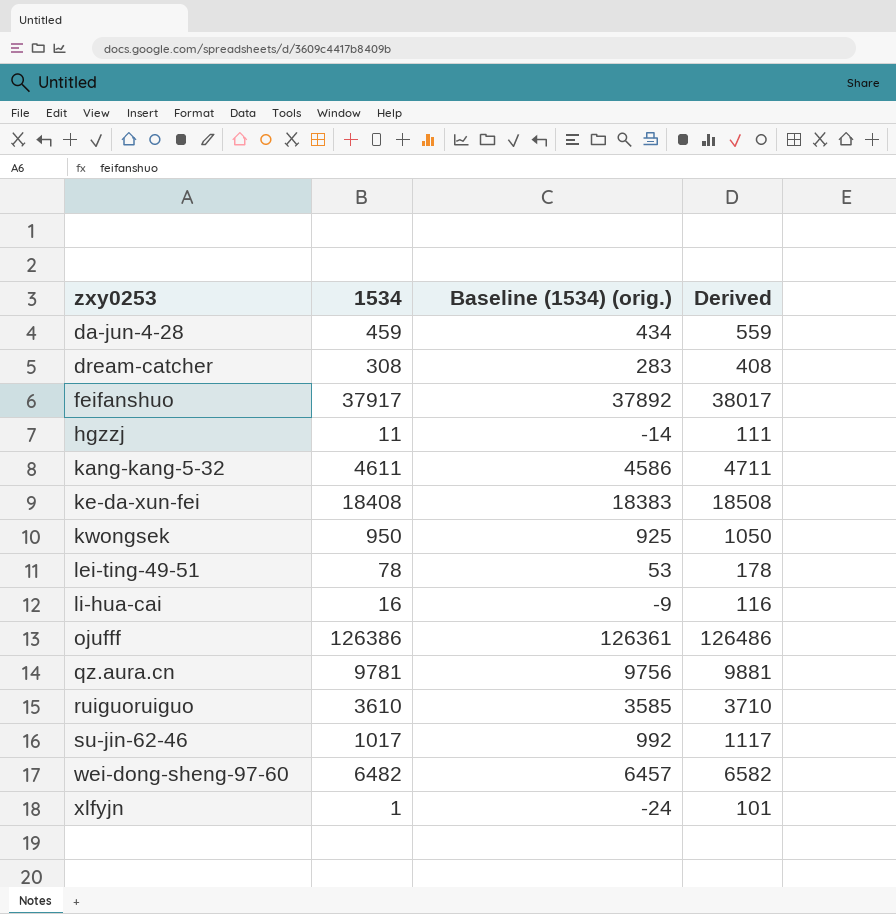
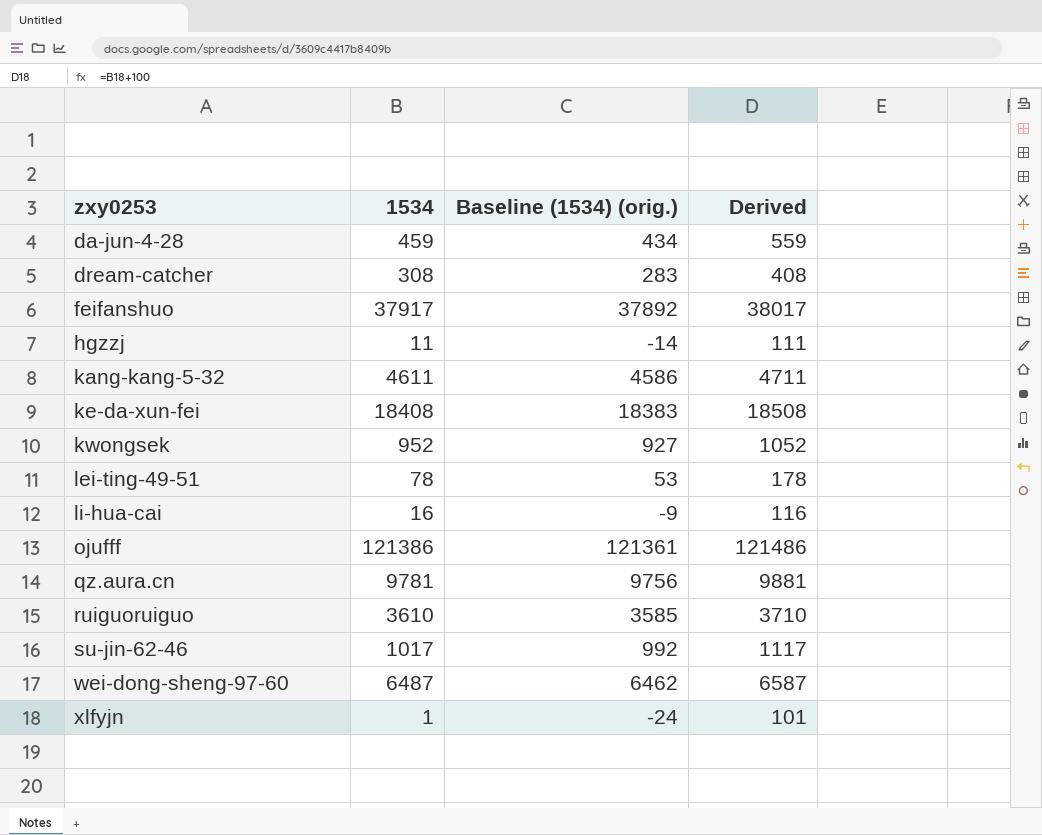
kwongsek | 1534: 950 -> 952
kwongsek | Baseline (1534) (orig.): 925 -> 927
kwongsek | Derived: 1050 -> 1052
ojufff | 1534: 126386 -> 121386
ojufff | Baseline (1534) (orig.): 126361 -> 121361
ojufff | Derived: 126486 -> 121486
wei-dong-sheng-97-60 | 1534: 6482 -> 6487
wei-dong-sheng-97-60 | Baseline (1534) (orig.): 6457 -> 6462
wei-dong-sheng-97-60 | Derived: 6582 -> 6587

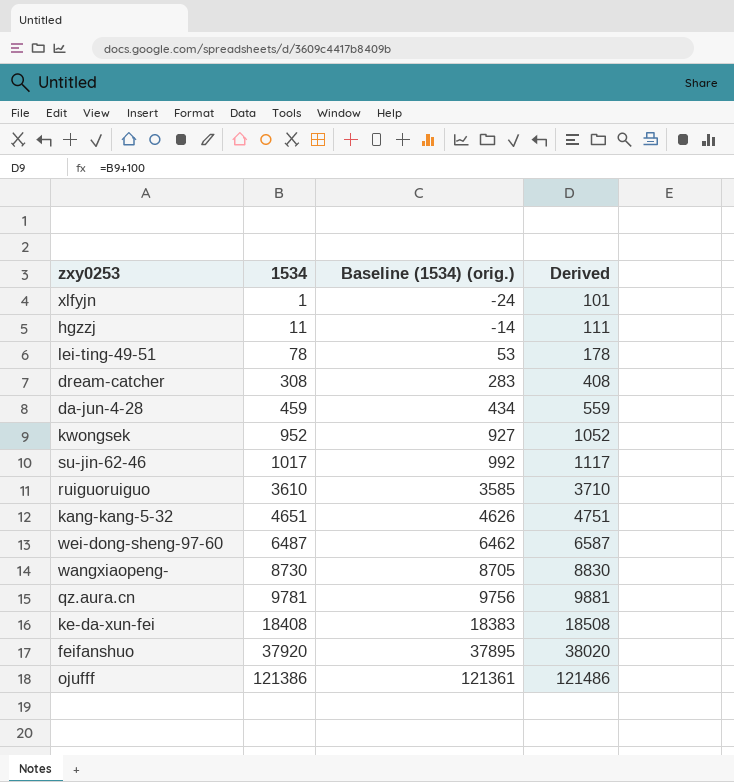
row order: zxy0253 ascending -> 1534 ascending
row li-hua-cai: 16 | -9 | 116 -> none
kang-kang-5-32 | 1534: 4611 -> 4651
kang-kang-5-32 | Baseline (1534) (orig.): 4586 -> 4626
kang-kang-5-32 | Derived: 4711 -> 4751
row wangxiaopeng-: none -> 8730 | 8705 | 8830
feifanshuo | 1534: 37917 -> 37920
feifanshuo | Baseline (1534) (orig.): 37892 -> 37895
feifanshuo | Derived: 38017 -> 38020

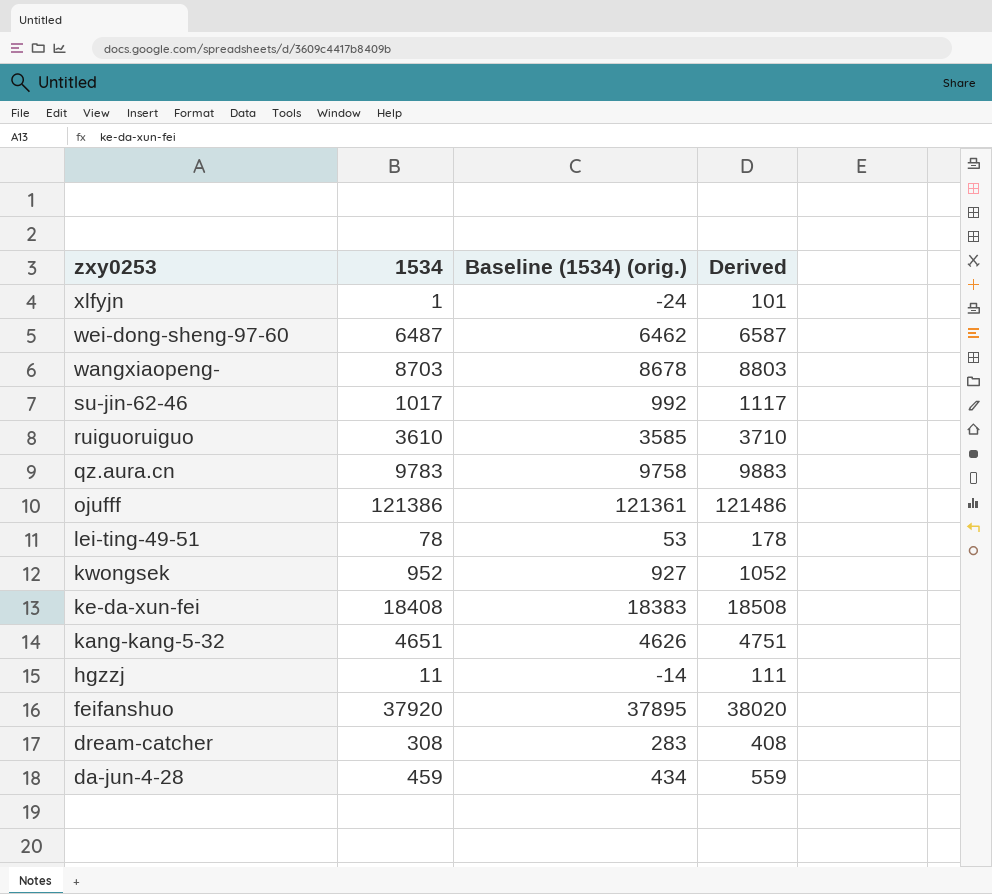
row order: 1534 ascending -> zxy0253 descending
wangxiaopeng- | 1534: 8730 -> 8703
wangxiaopeng- | Baseline (1534) (orig.): 8705 -> 8678
wangxiaopeng- | Derived: 8830 -> 8803
qz.aura.cn | 1534: 9781 -> 9783
qz.aura.cn | Baseline (1534) (orig.): 9756 -> 9758
qz.aura.cn | Derived: 9881 -> 9883

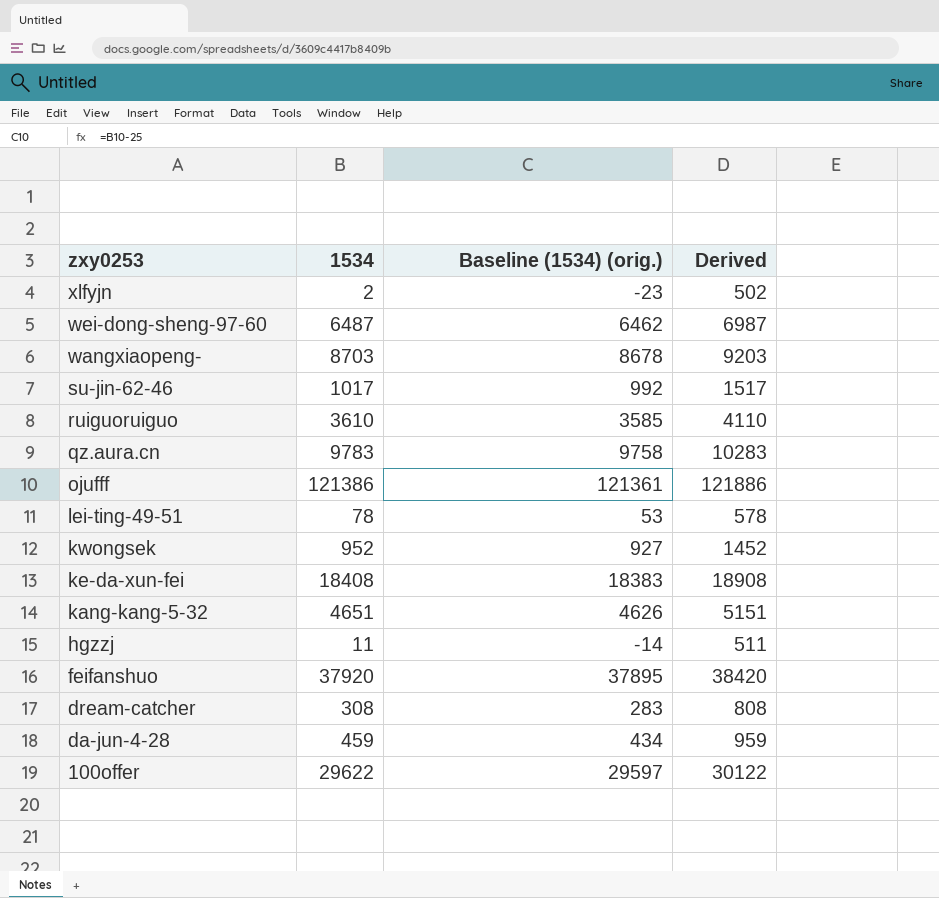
column Derived | formula: [1534] + 100 -> [1534] + 500
xlfyjn | 1534: 1 -> 2
xlfyjn | Baseline (1534) (orig.): -24 -> -23
row 100offer: none -> 29622 | 29597 | 30122

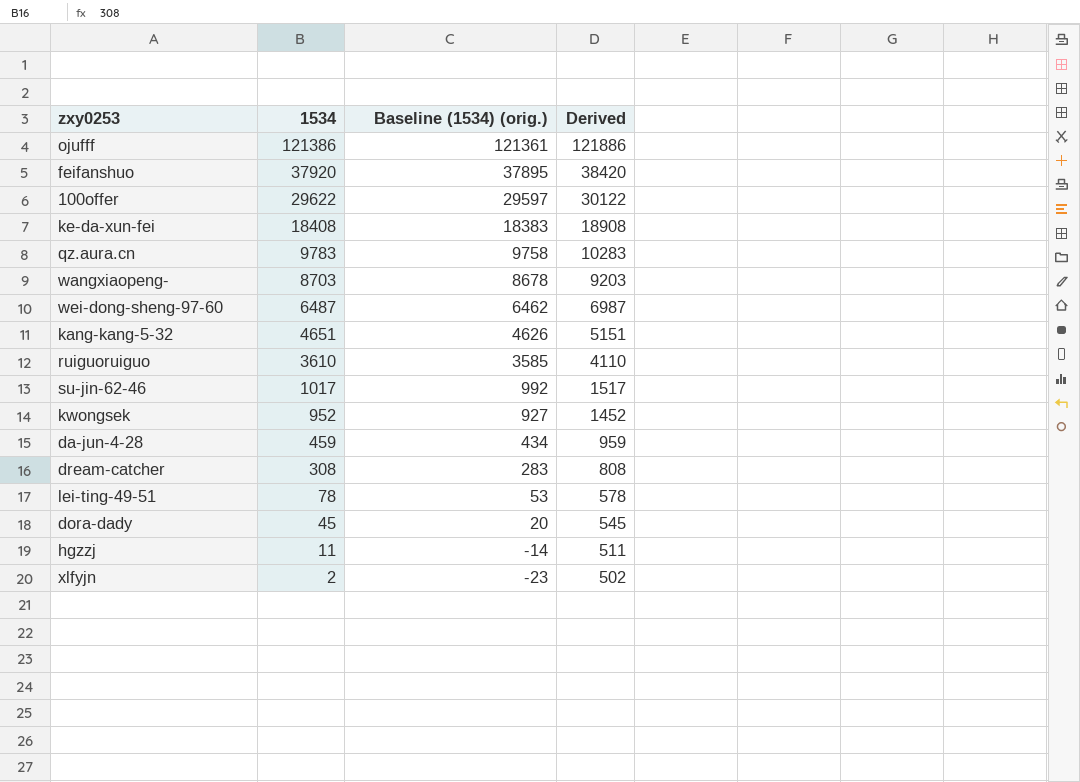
row order: zxy0253 descending -> 1534 descending
row dora-dady: none -> 45 | 20 | 545

